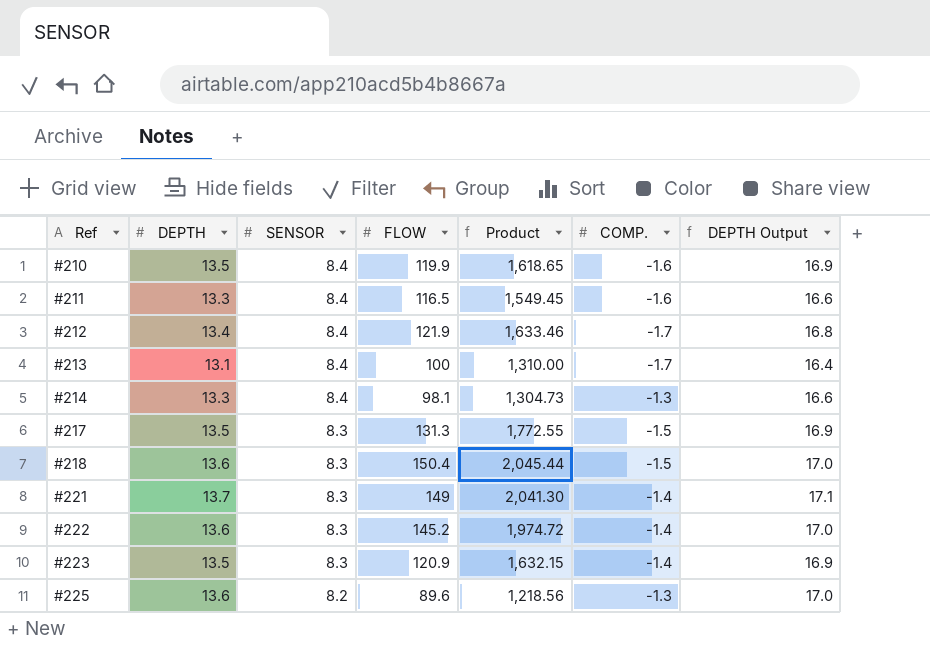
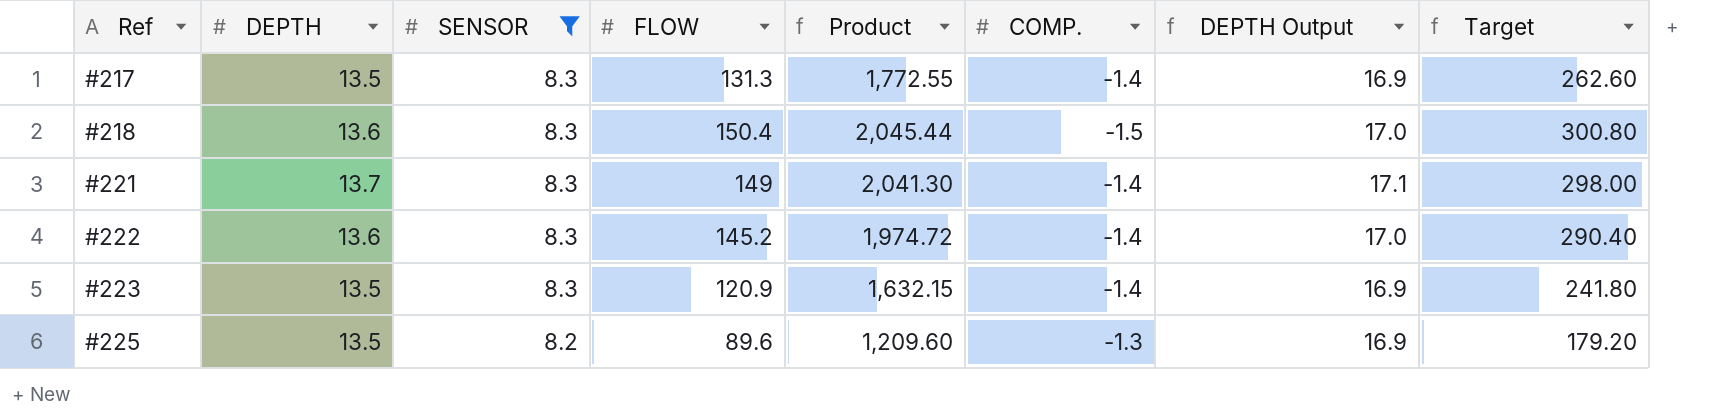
filter: none -> SENSOR != 8.4
column Target | formula: none -> [FLOW] * 2
#217 | COMP.: -1.5 -> -1.4
#225 | DEPTH: 13.6 -> 13.5
#225 | Product: 1,218.56 -> 1,209.60
#225 | DEPTH Output: 17.0 -> 16.9

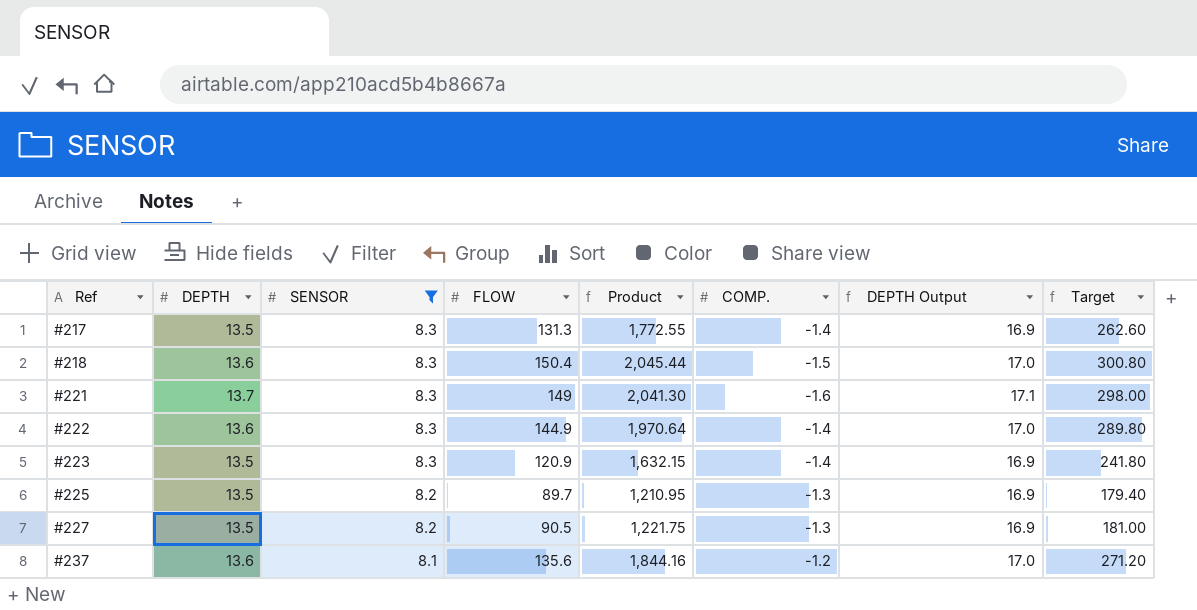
#221 | COMP.: -1.4 -> -1.6
#222 | FLOW: 145.2 -> 144.9
#222 | Product: 1,974.72 -> 1,970.64
#222 | Target: 290.40 -> 289.80
#225 | FLOW: 89.6 -> 89.7
#225 | Product: 1,209.60 -> 1,210.95
#225 | Target: 179.20 -> 179.40
row #227: none -> 13.5 | 8.2 | 90.5 | 1,221.75 | -1.3 | 16.9 | 181.00
row #237: none -> 13.6 | 8.1 | 135.6 | 1,844.16 | -1.2 | 17.0 | 271.20

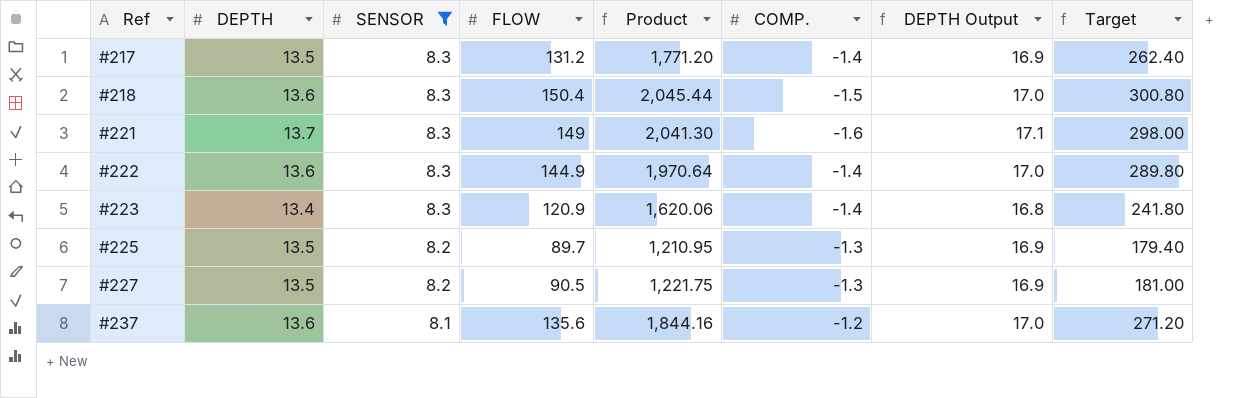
#217 | FLOW: 131.3 -> 131.2
#217 | Product: 1,772.55 -> 1,771.20
#217 | Target: 262.60 -> 262.40
#223 | DEPTH: 13.5 -> 13.4
#223 | Product: 1,632.15 -> 1,620.06
#223 | DEPTH Output: 16.9 -> 16.8

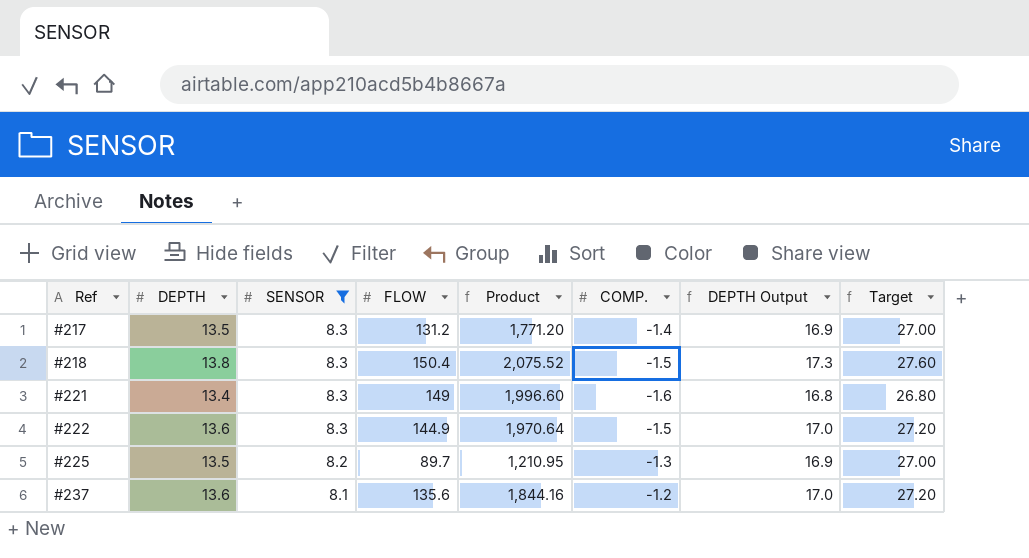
column Target | formula: [FLOW] * 2 -> [DEPTH] * 2
row #223: 13.4 | 8.3 | 120.9 | 1,620.06 | -1.4 | 16.8 | 241.80 -> none
row #227: 13.5 | 8.2 | 90.5 | 1,221.75 | -1.3 | 16.9 | 181.00 -> none
#218 | DEPTH: 13.6 -> 13.8
#218 | Product: 2,045.44 -> 2,075.52
#218 | DEPTH Output: 17.0 -> 17.3
#221 | DEPTH: 13.7 -> 13.4
#221 | Product: 2,041.30 -> 1,996.60
#221 | DEPTH Output: 17.1 -> 16.8
#222 | COMP.: -1.4 -> -1.5

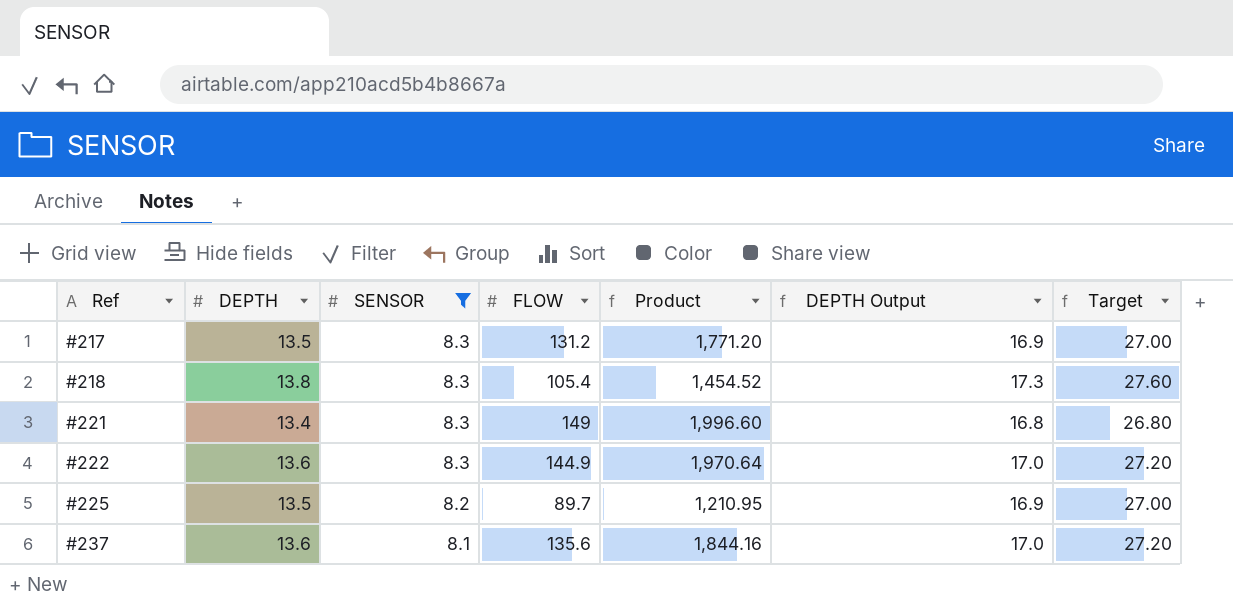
column COMP. | position: 6 -> none
#218 | FLOW: 150.4 -> 105.4
#218 | Product: 2,075.52 -> 1,454.52

